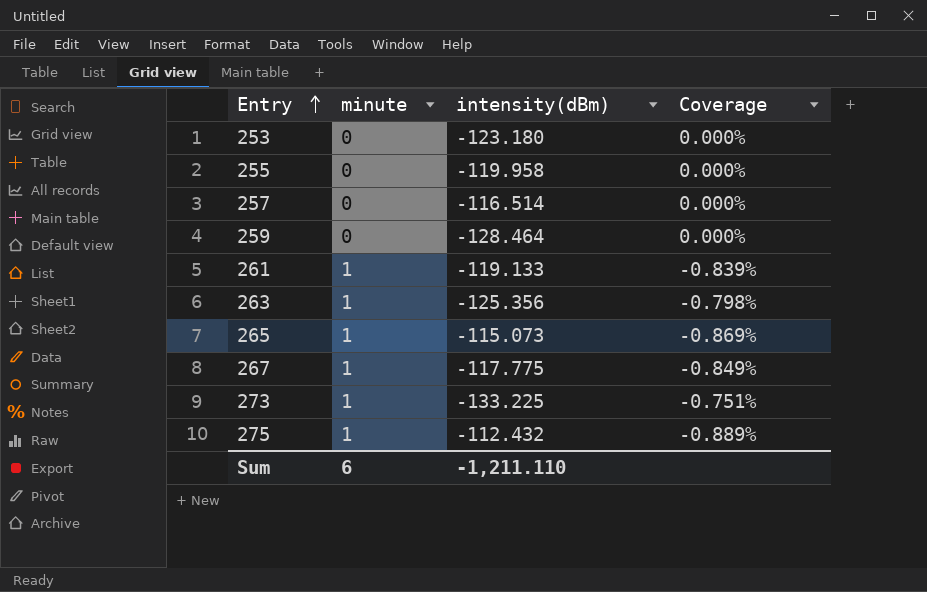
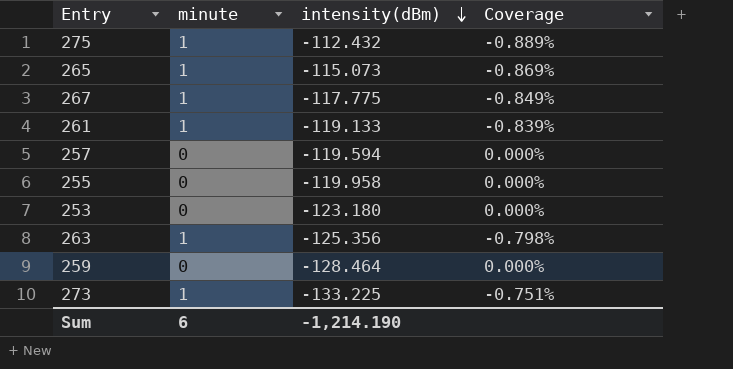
row order: Entry ascending -> intensity(dBm) descending
257 | intensity(dBm): -116.514 -> -119.594
Sum | intensity(dBm): -1,211.110 -> -1,214.190

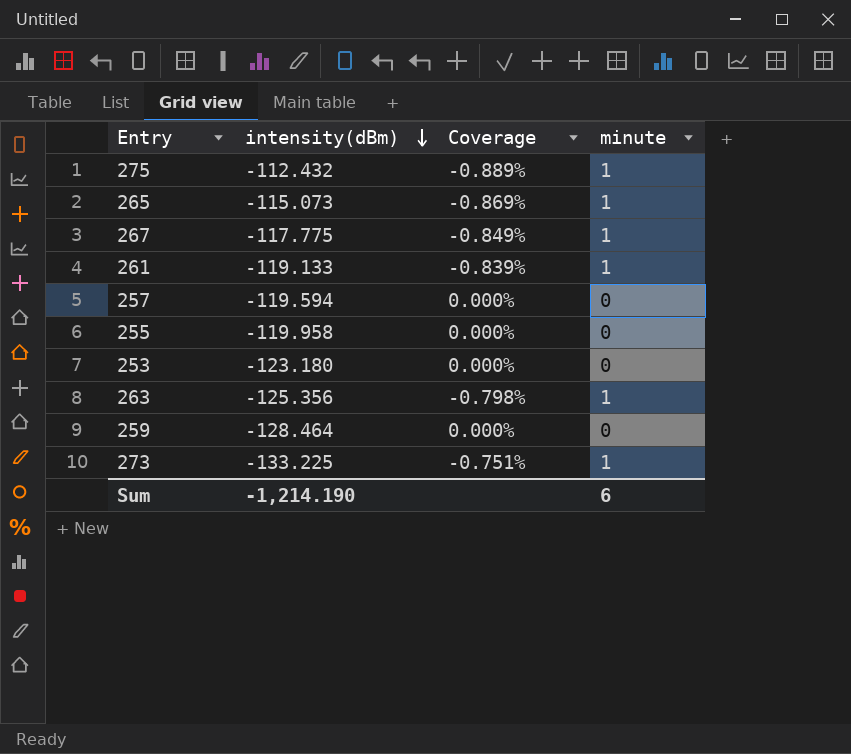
column minute | position: 2 -> 4

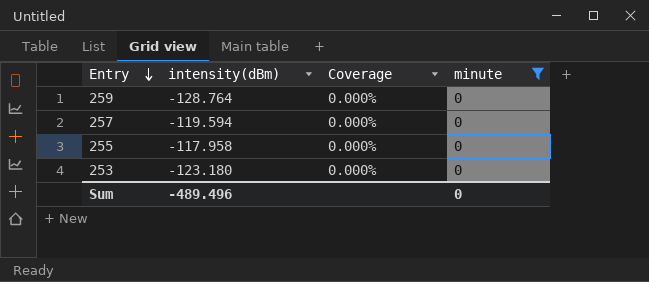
filter: none -> minute = 0
row order: intensity(dBm) descending -> Entry descending
259 | intensity(dBm): -128.464 -> -128.764
255 | intensity(dBm): -119.958 -> -117.958
Sum | intensity(dBm): -1,214.190 -> -489.496
Sum | minute: 6 -> 0

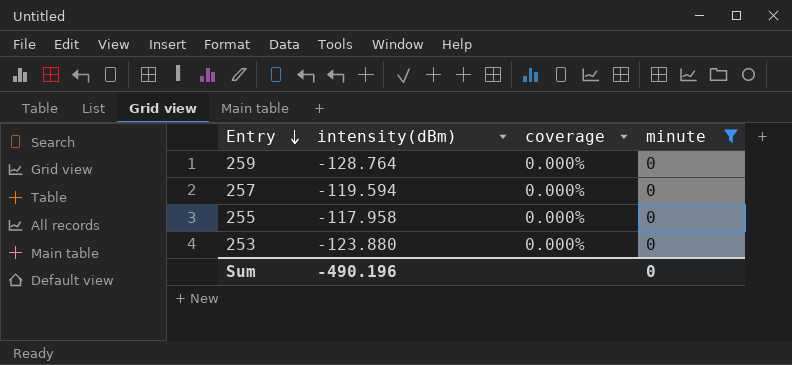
column name: Coverage -> coverage
253 | intensity(dBm): -123.180 -> -123.880
Sum | intensity(dBm): -489.496 -> -490.196

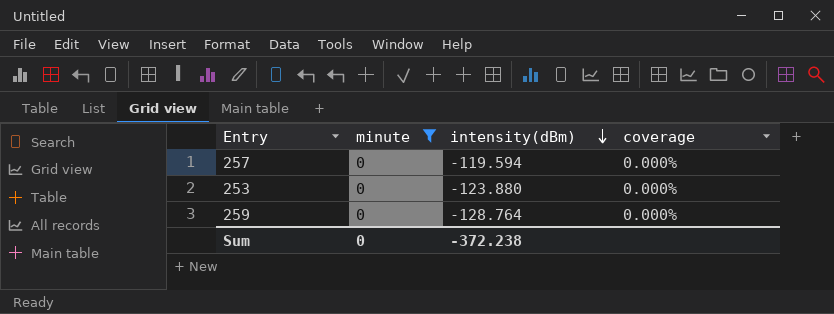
row order: Entry descending -> intensity(dBm) descending
column minute | position: 4 -> 2
row 255: -117.958 | 0.000% | 0 -> none
Sum | intensity(dBm): -490.196 -> -372.238

